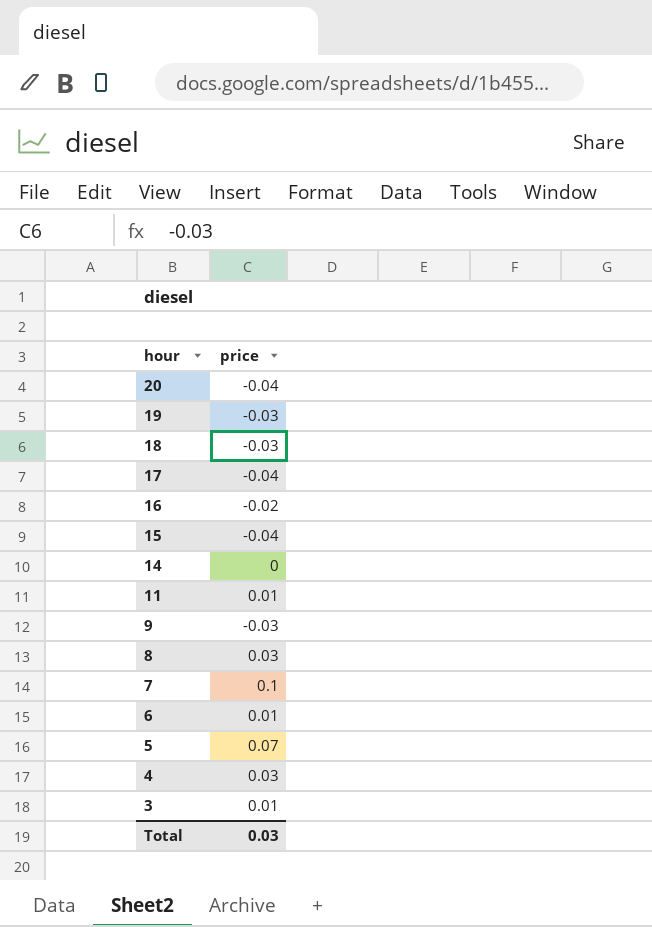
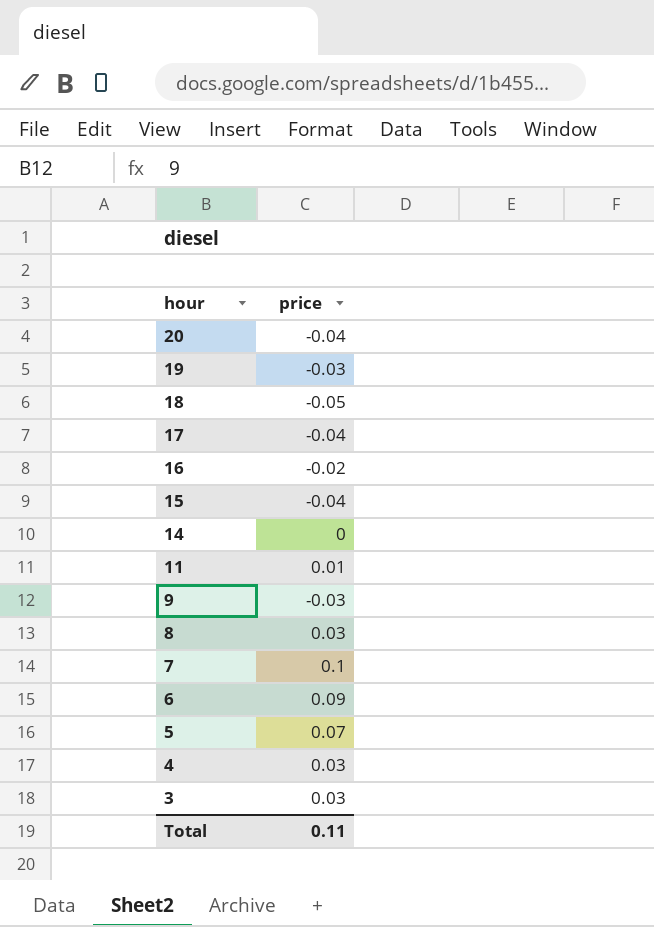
18 | price: -0.03 -> -0.05
6 | price: 0.01 -> 0.09
3 | price: 0.01 -> 0.03
Total | price: 0.03 -> 0.11

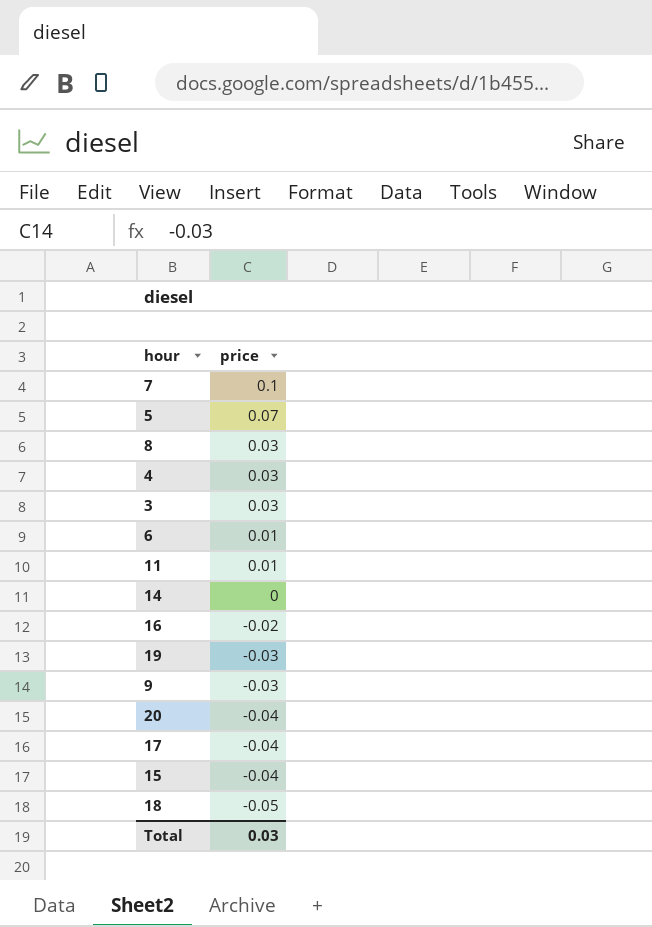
row order: hour descending -> price descending
6 | price: 0.09 -> 0.01
Total | price: 0.11 -> 0.03

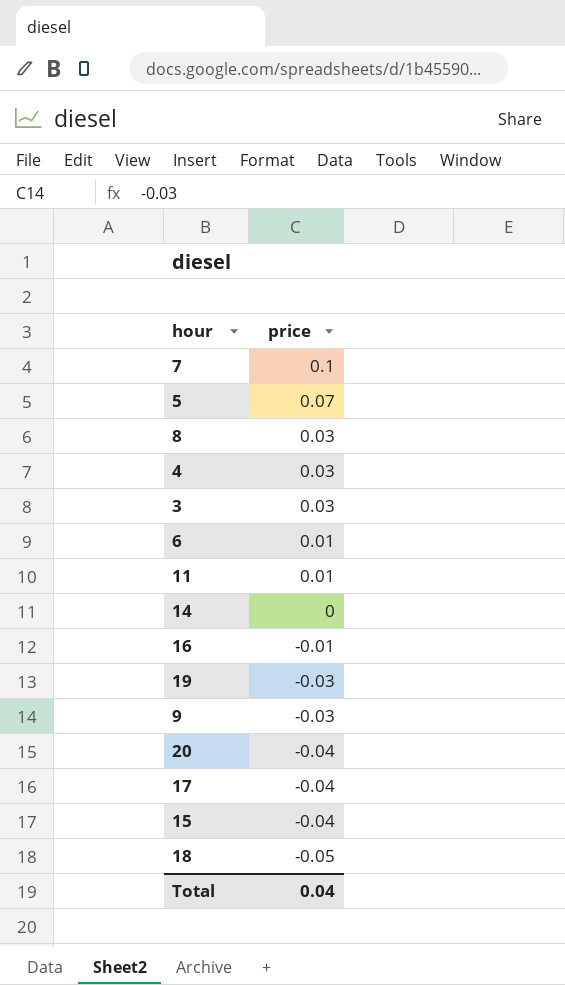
16 | price: -0.02 -> -0.01
Total | price: 0.03 -> 0.04

